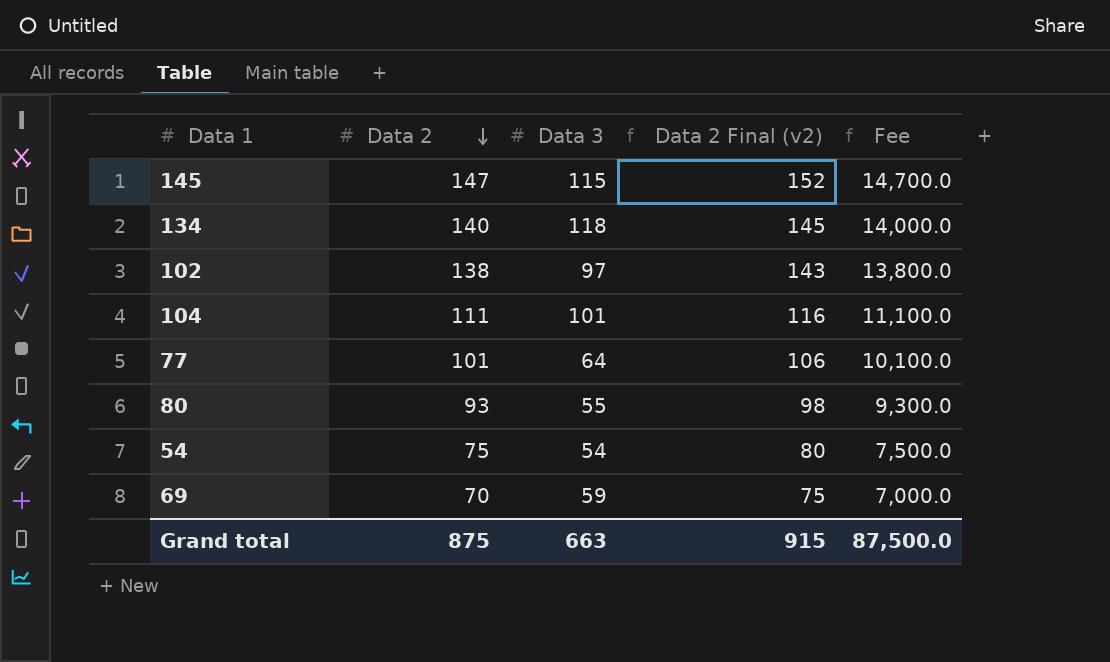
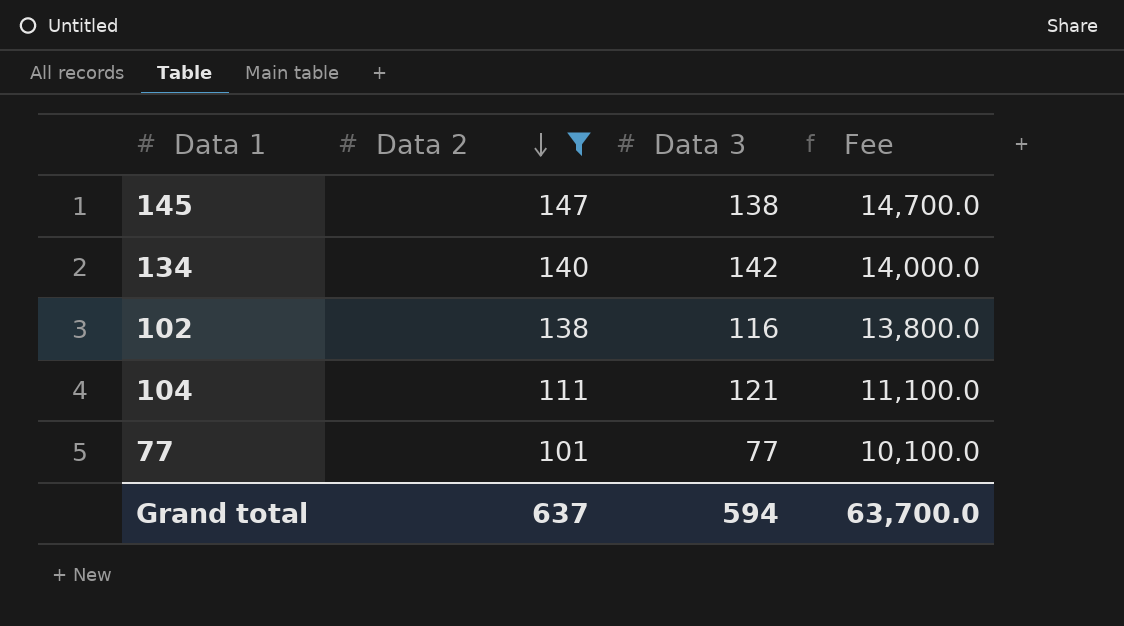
filter: none -> Data 2 >= 101
column Data 2 Final (v2) | formula: [Data 2] + 5 -> none
145 | Data 3: 115 -> 138
134 | Data 3: 118 -> 142
102 | Data 3: 97 -> 116
104 | Data 3: 101 -> 121
77 | Data 3: 64 -> 77
Grand total | Data 2: 875 -> 637
Grand total | Data 3: 663 -> 594
Grand total | Fee: 87,500.0 -> 63,700.0

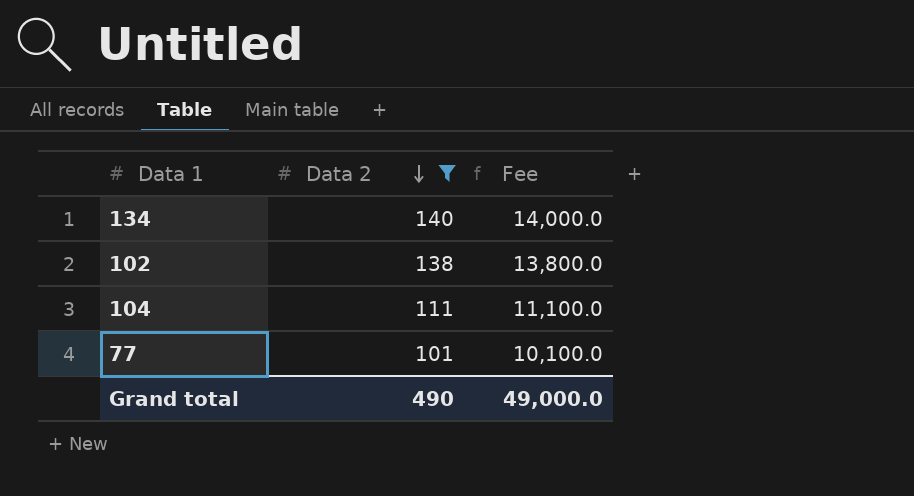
column Data 3 | position: 3 -> none
row 145: 147 | 138 | 14,700.0 -> none
Grand total | Data 2: 637 -> 490
Grand total | Fee: 63,700.0 -> 49,000.0

